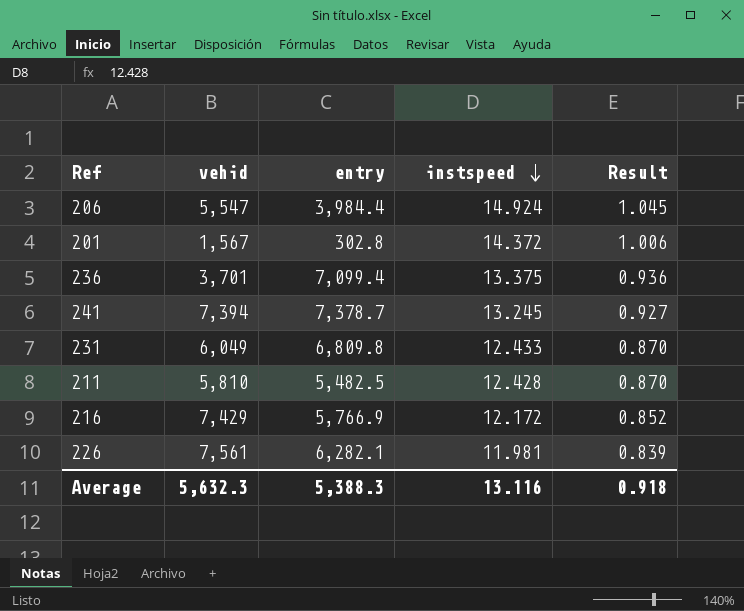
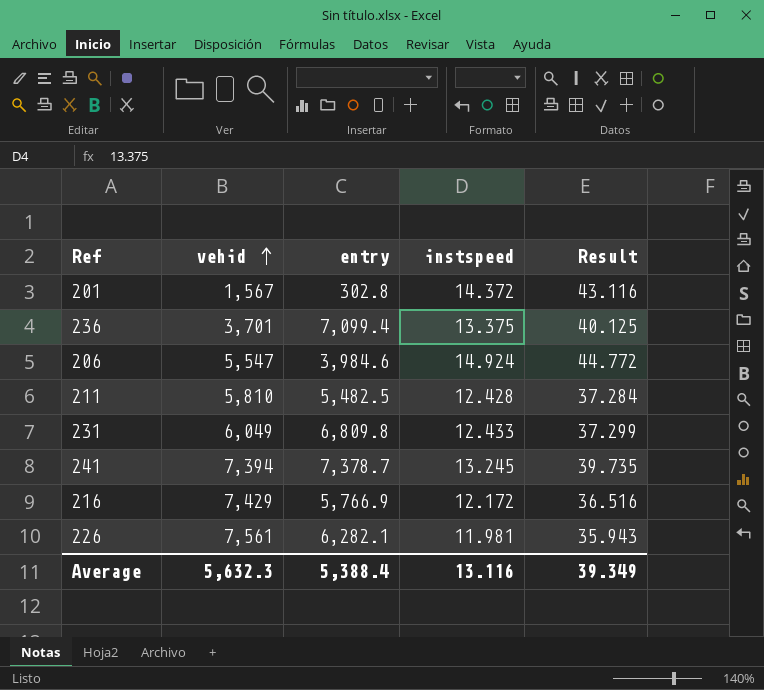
row order: instspeed descending -> vehid ascending
column Result | formula: [instspeed] * 0.07 -> [instspeed] * 3
206 | entry: 3,984.4 -> 3,984.6
Average | entry: 5,388.3 -> 5,388.4
Average | Result: 0.918 -> 39.349

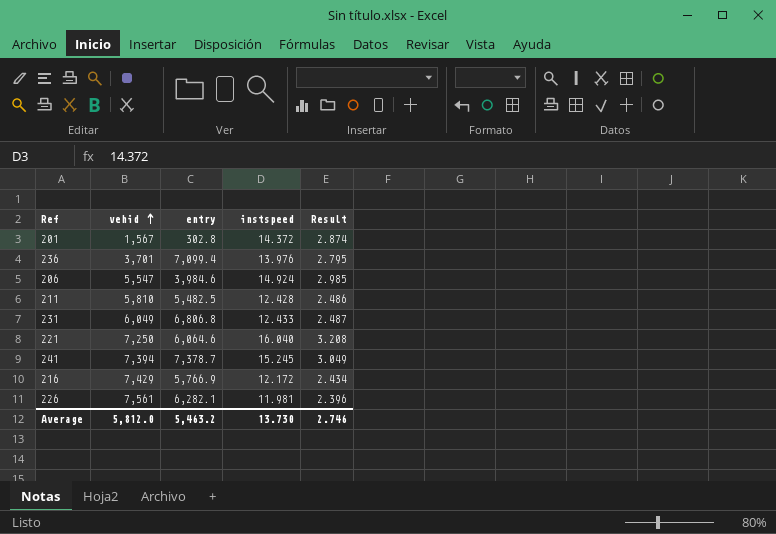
column Result | formula: [instspeed] * 3 -> [instspeed] * 0.2
236 | instspeed: 13.375 -> 13.976
231 | entry: 6,809.8 -> 6,806.8
row 221: none -> 7,250 | 6,064.6 | 16.040 | 3.208
241 | instspeed: 13.245 -> 15.245
Average | vehid: 5,632.3 -> 5,812.0
Average | entry: 5,388.4 -> 5,463.2
Average | instspeed: 13.116 -> 13.730
Average | Result: 39.349 -> 2.746

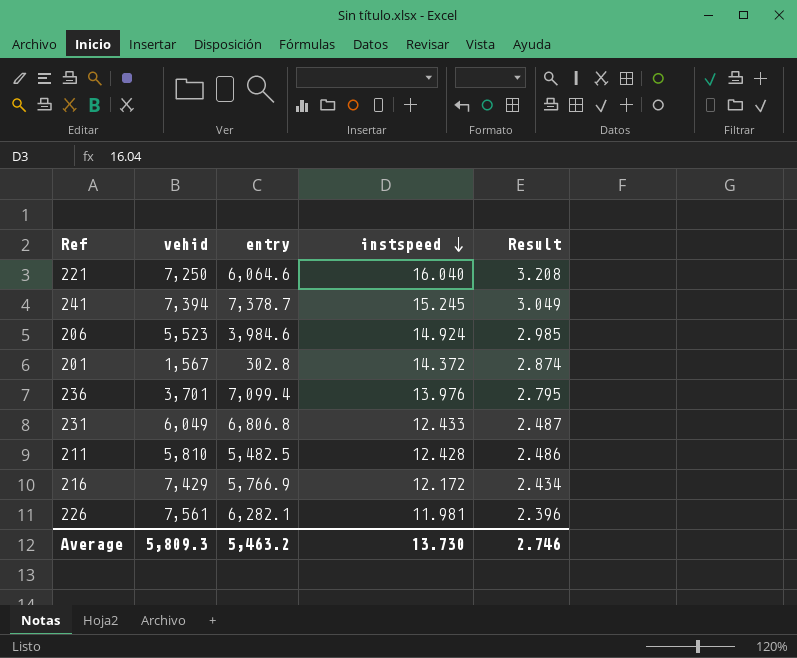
row order: vehid ascending -> instspeed descending
206 | vehid: 5,547 -> 5,523
Average | vehid: 5,812.0 -> 5,809.3

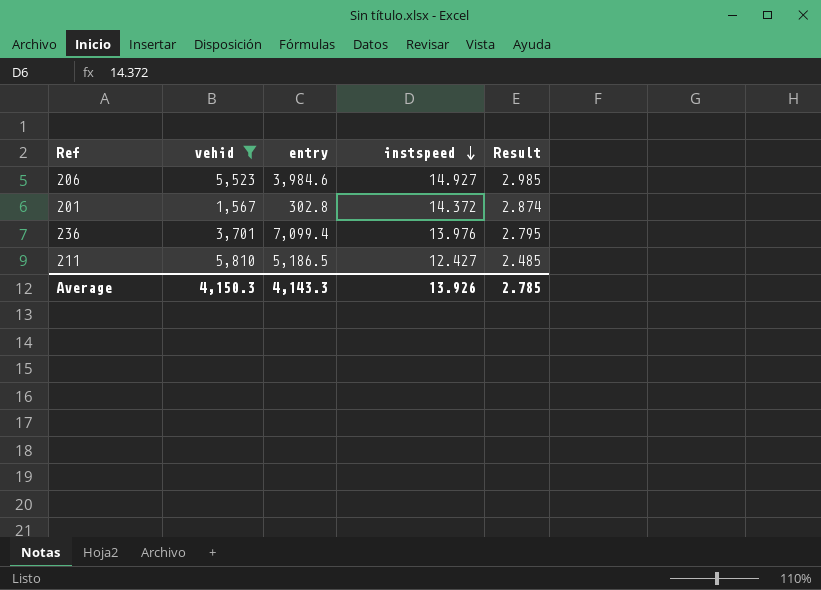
filter: none -> vehid <= 5,810
206 | instspeed: 14.924 -> 14.927
211 | entry: 5,482.5 -> 5,186.5
211 | instspeed: 12.428 -> 12.427
211 | Result: 2.486 -> 2.485
Average | vehid: 5,809.3 -> 4,150.3
Average | entry: 5,463.2 -> 4,143.3
Average | instspeed: 13.730 -> 13.926
Average | Result: 2.746 -> 2.785

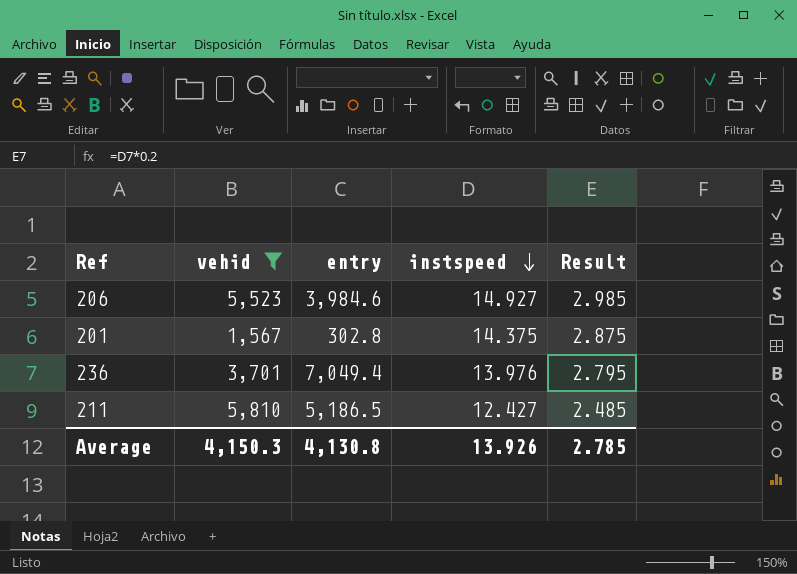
201 | instspeed: 14.372 -> 14.375
201 | Result: 2.874 -> 2.875
236 | entry: 7,099.4 -> 7,049.4
Average | entry: 4,143.3 -> 4,130.8

